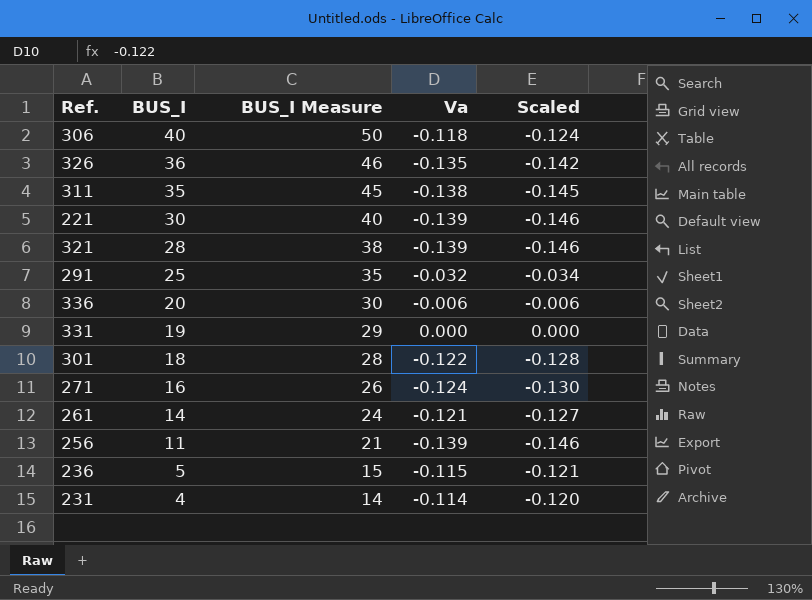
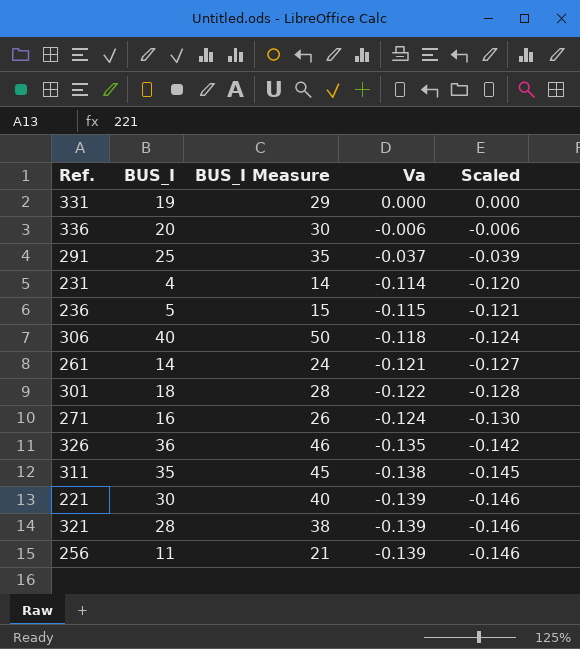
row order: BUS_I descending -> Va descending
291 | Va: -0.032 -> -0.037
291 | Scaled: -0.034 -> -0.039

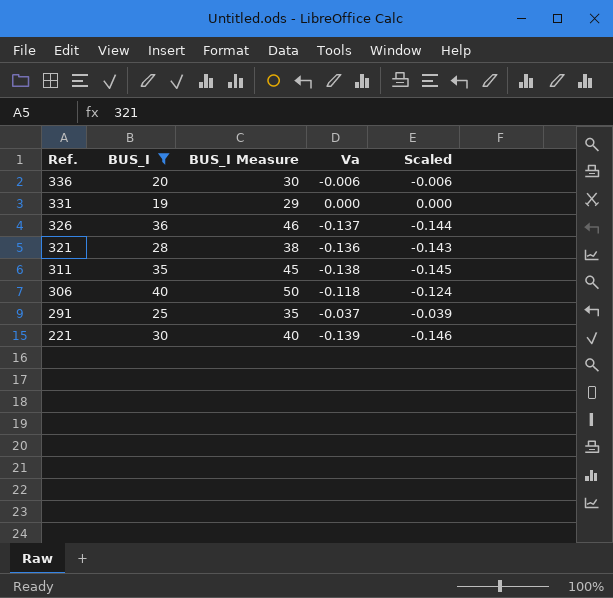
filter: none -> BUS_I >= 19
row order: Va descending -> Ref. descending
326 | Va: -0.135 -> -0.137
326 | Scaled: -0.142 -> -0.144
321 | Va: -0.139 -> -0.136
321 | Scaled: -0.146 -> -0.143

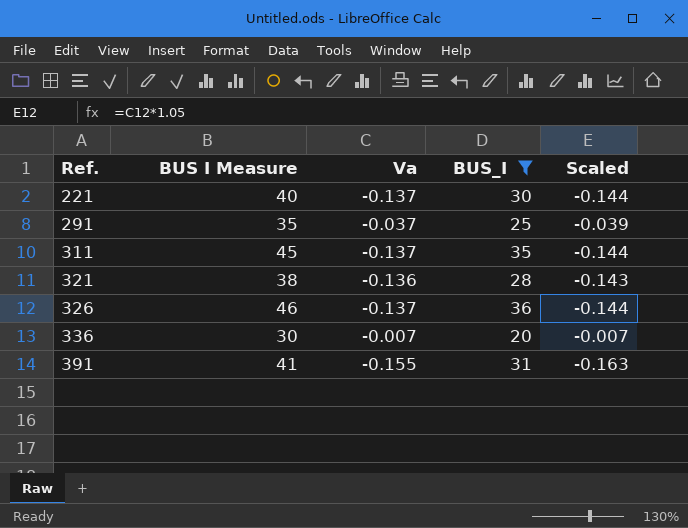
row order: Ref. descending -> Ref. ascending
column name: BUS_I Measure -> BUS I Measure
column BUS_I | position: 2 -> 4
row 331: 19 | 29 | 0.000 | 0.000 -> none
row 306: 40 | 50 | -0.118 | -0.124 -> none
221 | Va: -0.139 -> -0.137
221 | Scaled: -0.146 -> -0.144
311 | Va: -0.138 -> -0.137
311 | Scaled: -0.145 -> -0.144
336 | Va: -0.006 -> -0.007
336 | Scaled: -0.006 -> -0.007
row 391: none -> 41 | -0.155 | 31 | -0.163

